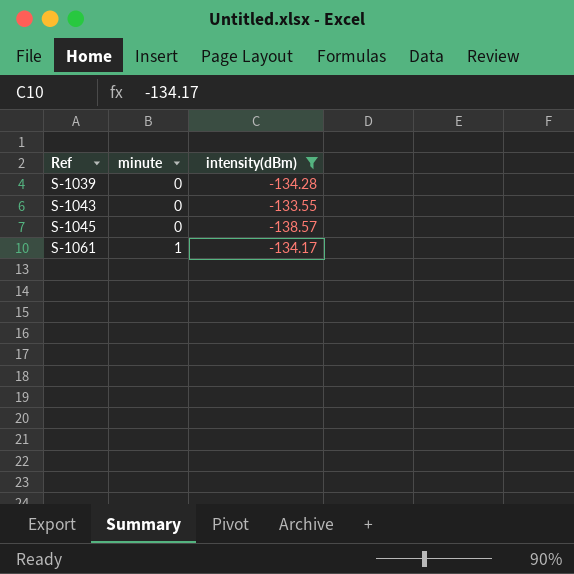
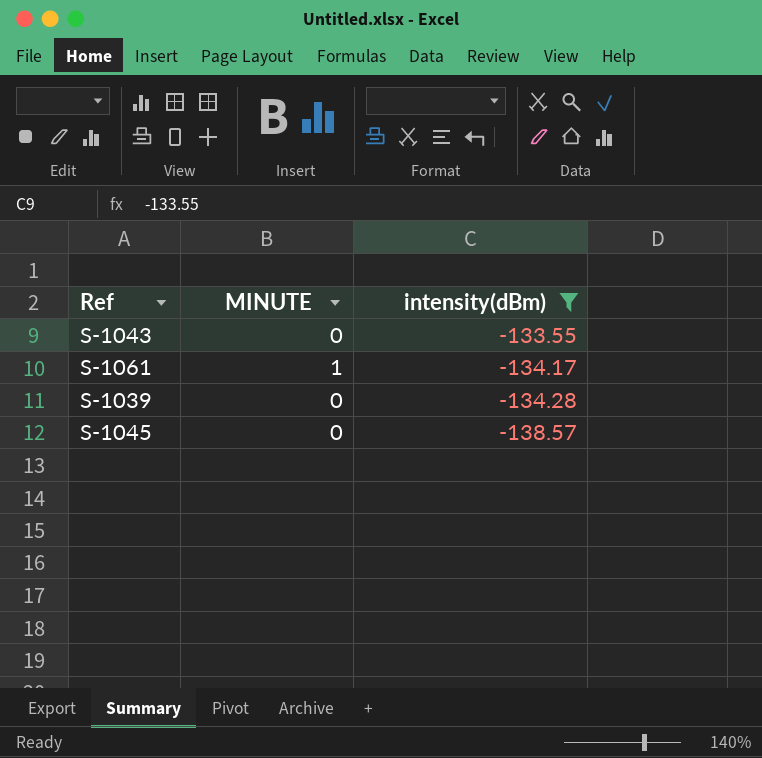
row order: Ref ascending -> intensity(dBm) descending
column name: minute -> MINUTE

